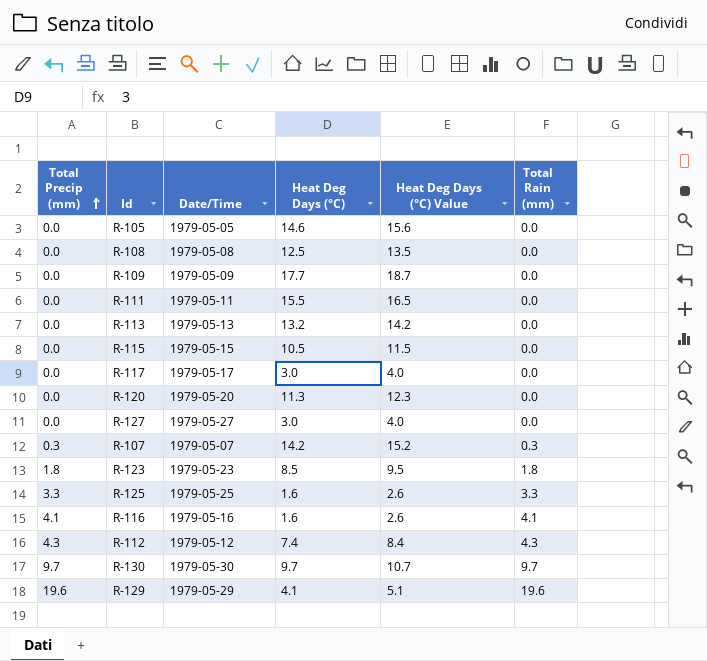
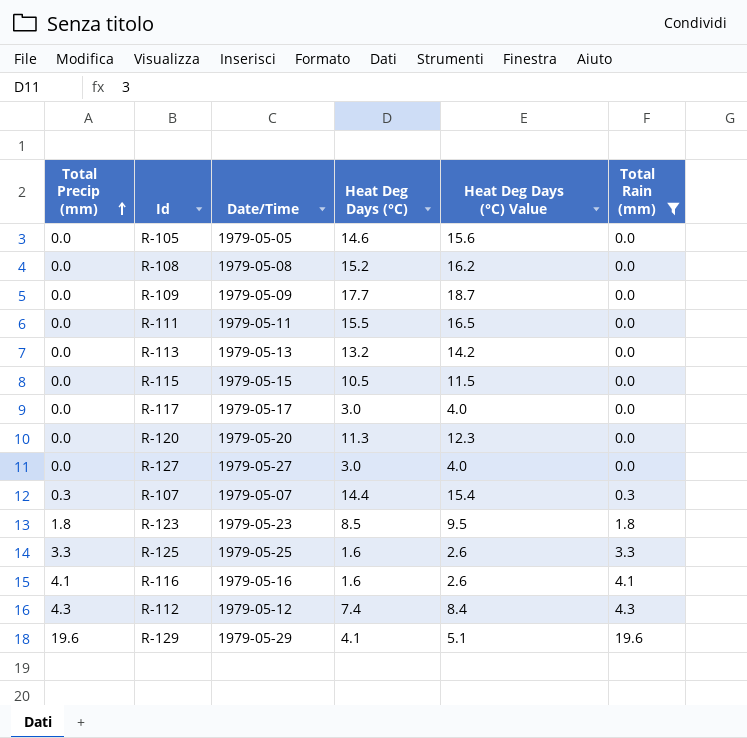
filter: none -> Total Rain (mm) != 9.7
R-108 | Heat Deg Days (°C): 12.5 -> 15.2
R-108 | Heat Deg Days (°C) Value: 13.5 -> 16.2
R-107 | Heat Deg Days (°C): 14.2 -> 14.4
R-107 | Heat Deg Days (°C) Value: 15.2 -> 15.4

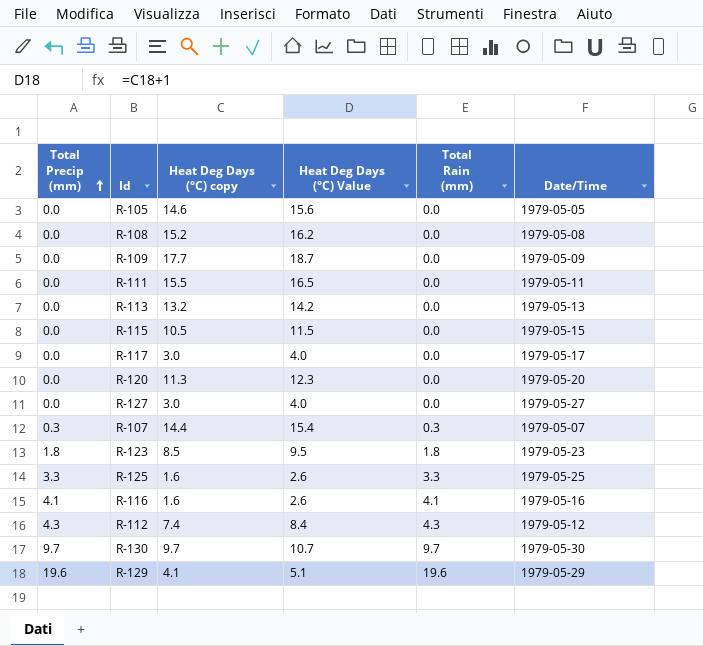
filter: Total Rain (mm) != 9.7 -> none
column name: Heat Deg Days (°C) -> Heat Deg Days (°C) copy
column Date/Time | position: 3 -> 6

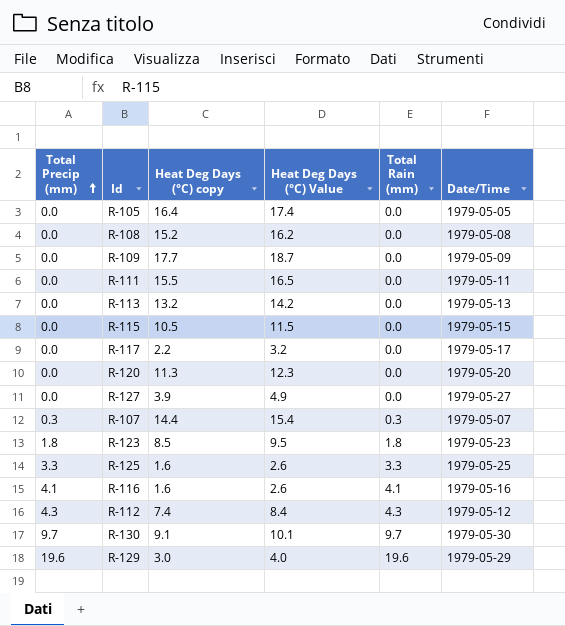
R-105 | Heat Deg Days (°C) copy: 14.6 -> 16.4
R-105 | Heat Deg Days (°C) Value: 15.6 -> 17.4
R-117 | Heat Deg Days (°C) copy: 3.0 -> 2.2
R-117 | Heat Deg Days (°C) Value: 4.0 -> 3.2
R-127 | Heat Deg Days (°C) copy: 3.0 -> 3.9
R-127 | Heat Deg Days (°C) Value: 4.0 -> 4.9
R-130 | Heat Deg Days (°C) copy: 9.7 -> 9.1
R-130 | Heat Deg Days (°C) Value: 10.7 -> 10.1
R-129 | Heat Deg Days (°C) copy: 4.1 -> 3.0
R-129 | Heat Deg Days (°C) Value: 5.1 -> 4.0

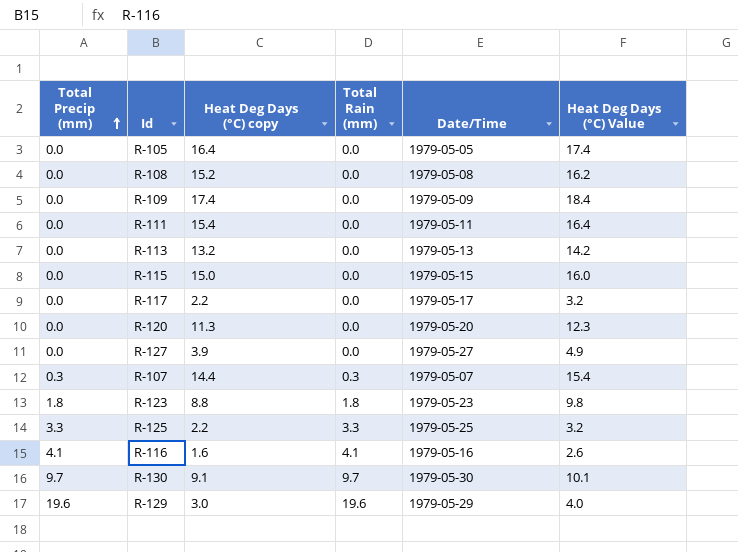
column Heat Deg Days (°C) Value | position: 4 -> 6
row R-112: 4.3 | 7.4 | 8.4 | 4.3 | 1979-05-12 -> none
R-109 | Heat Deg Days (°C) copy: 17.7 -> 17.4
R-109 | Heat Deg Days (°C) Value: 18.7 -> 18.4
R-111 | Heat Deg Days (°C) copy: 15.5 -> 15.4
R-111 | Heat Deg Days (°C) Value: 16.5 -> 16.4
R-115 | Heat Deg Days (°C) copy: 10.5 -> 15.0
R-115 | Heat Deg Days (°C) Value: 11.5 -> 16.0
R-123 | Heat Deg Days (°C) copy: 8.5 -> 8.8
R-123 | Heat Deg Days (°C) Value: 9.5 -> 9.8
R-125 | Heat Deg Days (°C) copy: 1.6 -> 2.2
R-125 | Heat Deg Days (°C) Value: 2.6 -> 3.2

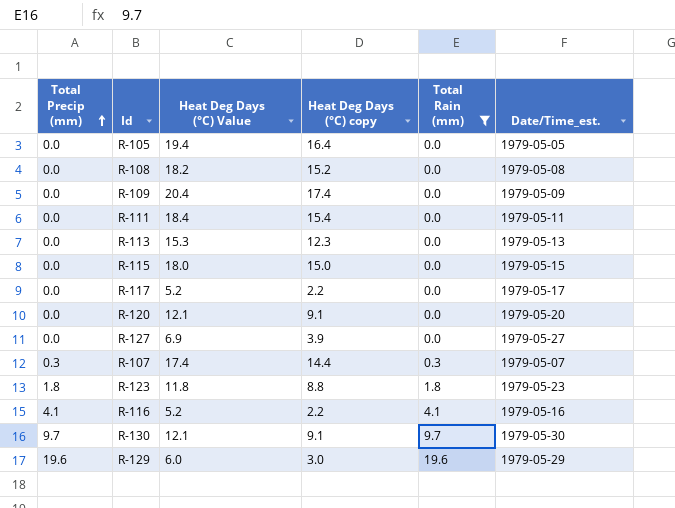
filter: none -> Total Rain (mm) != 3.3
column Heat Deg Days (°C) Value | formula: [Heat Deg Days (°C) copy] + 1 -> [Heat Deg Days (°C) copy] + 3
column Heat Deg Days (°C) Value | position: 6 -> 3
column name: Date/Time -> Date/Time_est.
R-113 | Heat Deg Days (°C) copy: 13.2 -> 12.3
R-120 | Heat Deg Days (°C) copy: 11.3 -> 9.1
R-116 | Heat Deg Days (°C) copy: 1.6 -> 2.2

